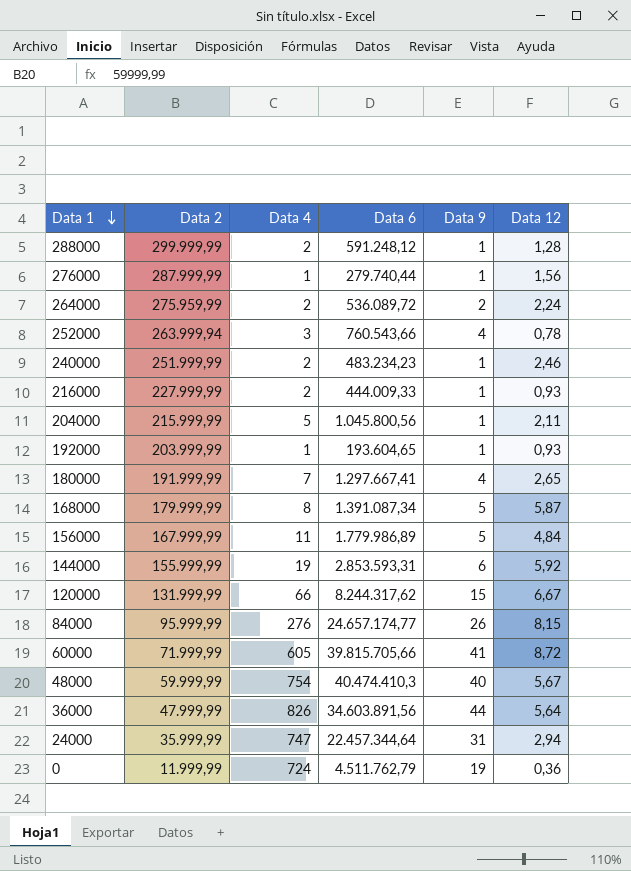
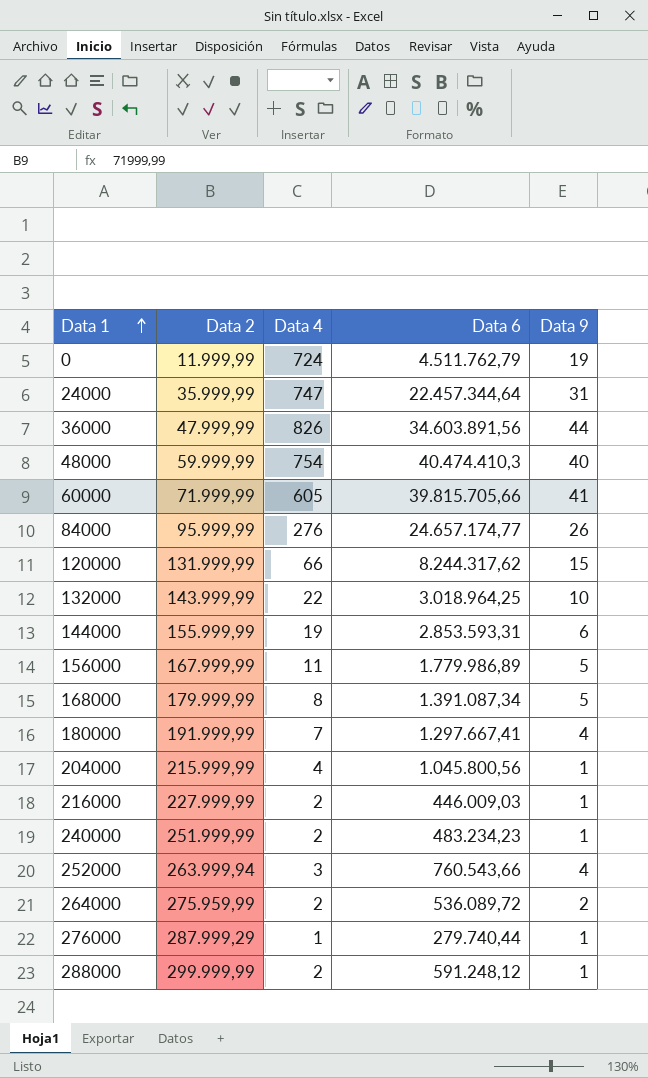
row order: Data 1 descending -> Data 1 ascending
column Data 12 | position: 6 -> none
row 192000: 203.999,99 | 1 | 193.604,65 | 1 | 0,93 -> none
row 132000: none -> 143.999,99 | 22 | 3.018.964,25 | 10
204000 | Data 4: 5 -> 4
216000 | Data 6: 444.009,33 -> 446.009,03
276000 | Data 2: 287.999,99 -> 287.999,29

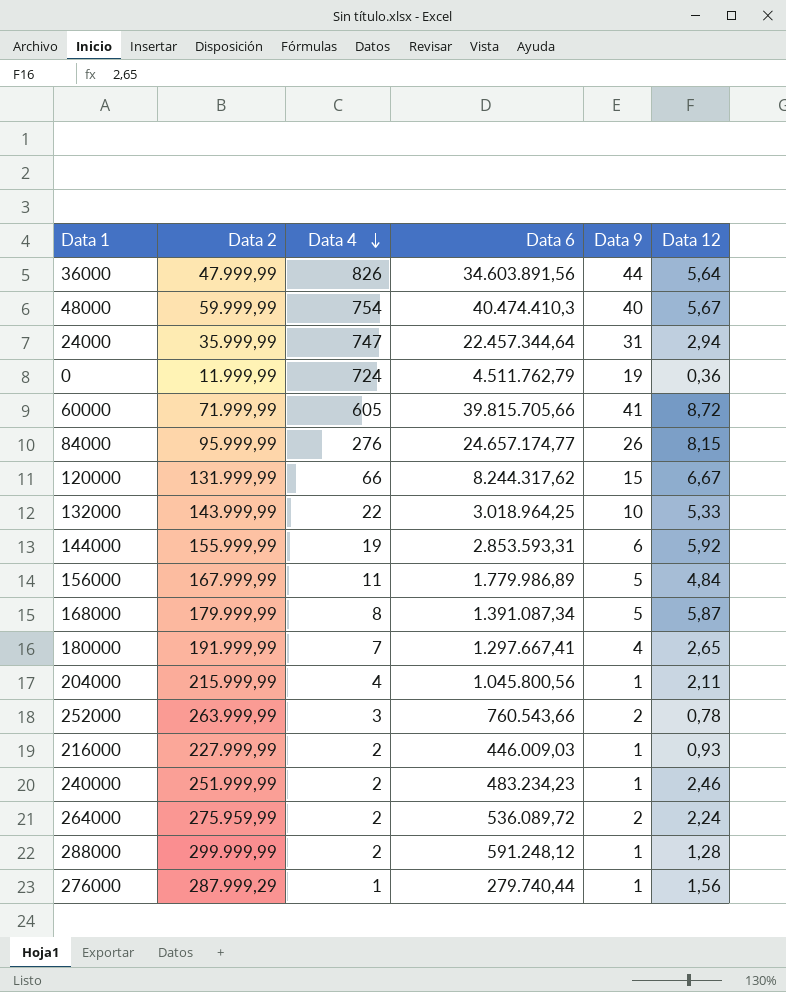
row order: Data 1 ascending -> Data 4 descending
column Data 12 | position: none -> 6
252000 | Data 2: 263.999,94 -> 263.999,99
252000 | Data 9: 4 -> 2

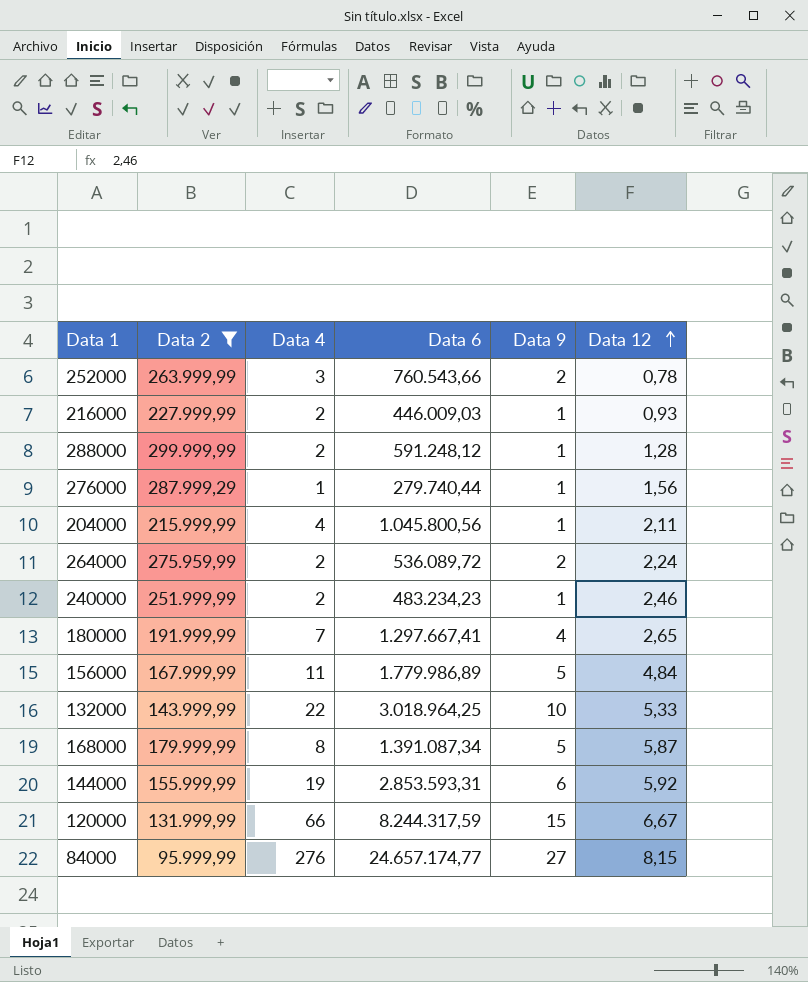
filter: none -> Data 2 >= 95.999,99
row order: Data 4 descending -> Data 12 ascending
120000 | Data 6: 8.244.317,62 -> 8.244.317,59
84000 | Data 9: 26 -> 27

